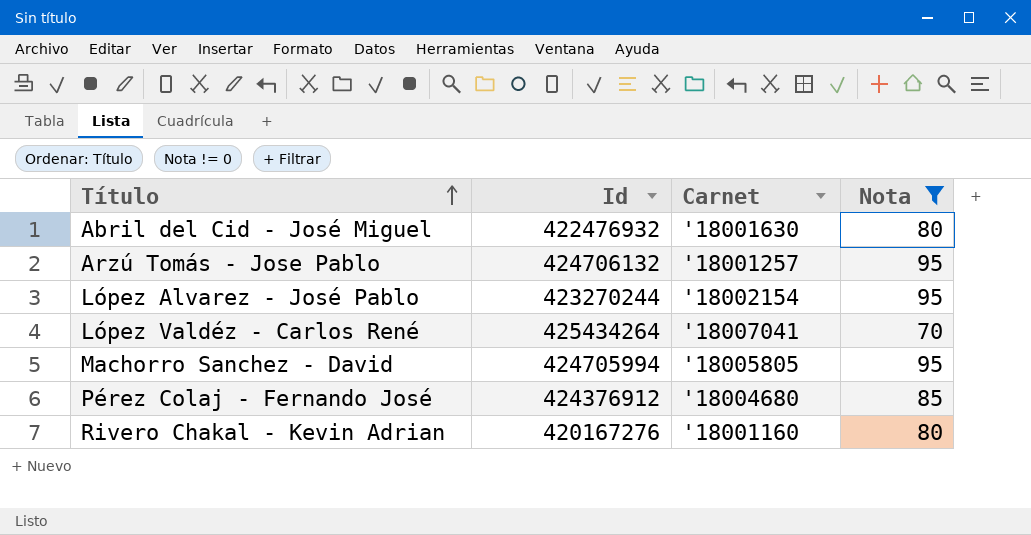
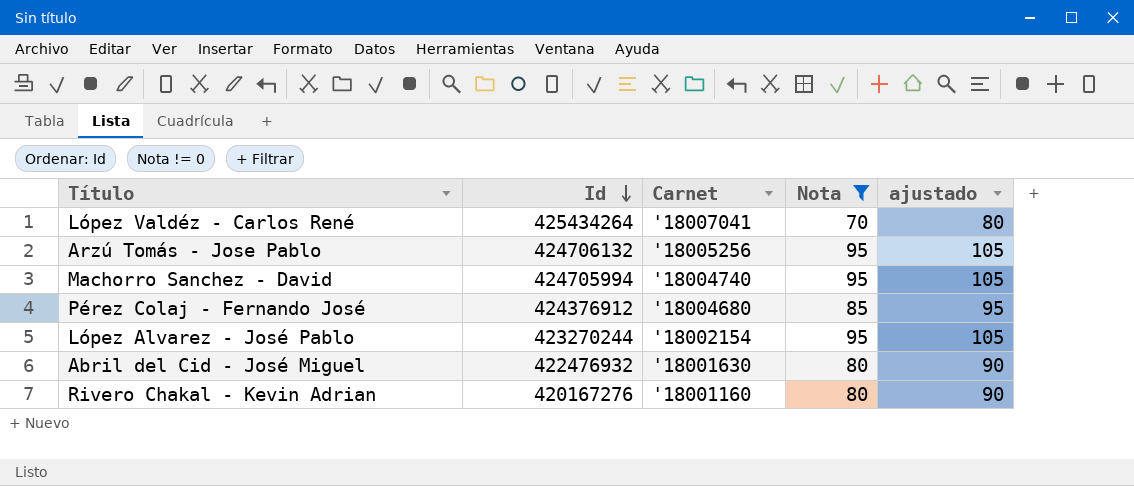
row order: Título ascending -> Id descending
column ajustado | formula: none -> [Nota] + 10
Arzú Tomás - Jose Pablo | Carnet: '18001257 -> '18005256
Machorro Sanchez - David | Carnet: '18005805 -> '18004740

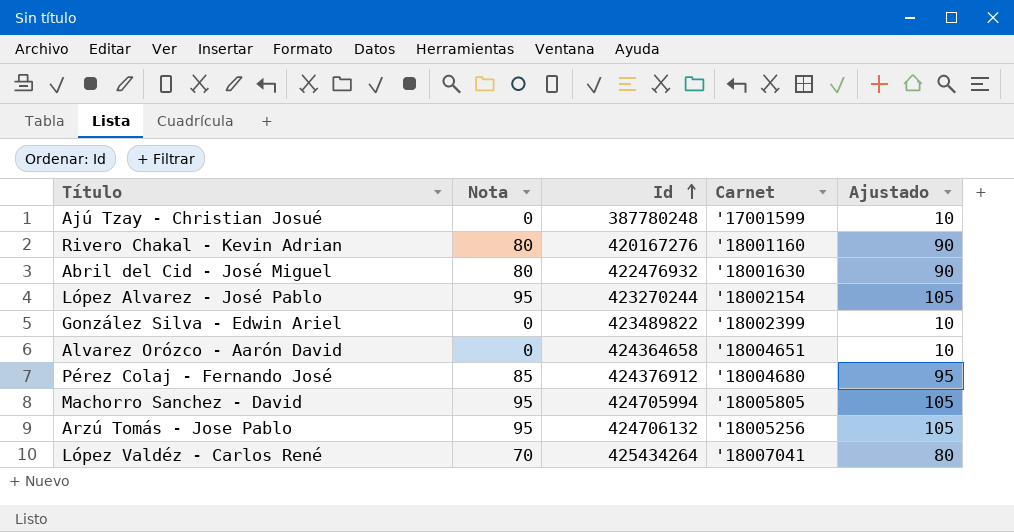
filter: Nota != 0 -> none
row order: Id descending -> Id ascending
column Nota | position: 4 -> 2
column name: ajustado -> Ajustado
Machorro Sanchez - David | Carnet: '18004740 -> '18005805

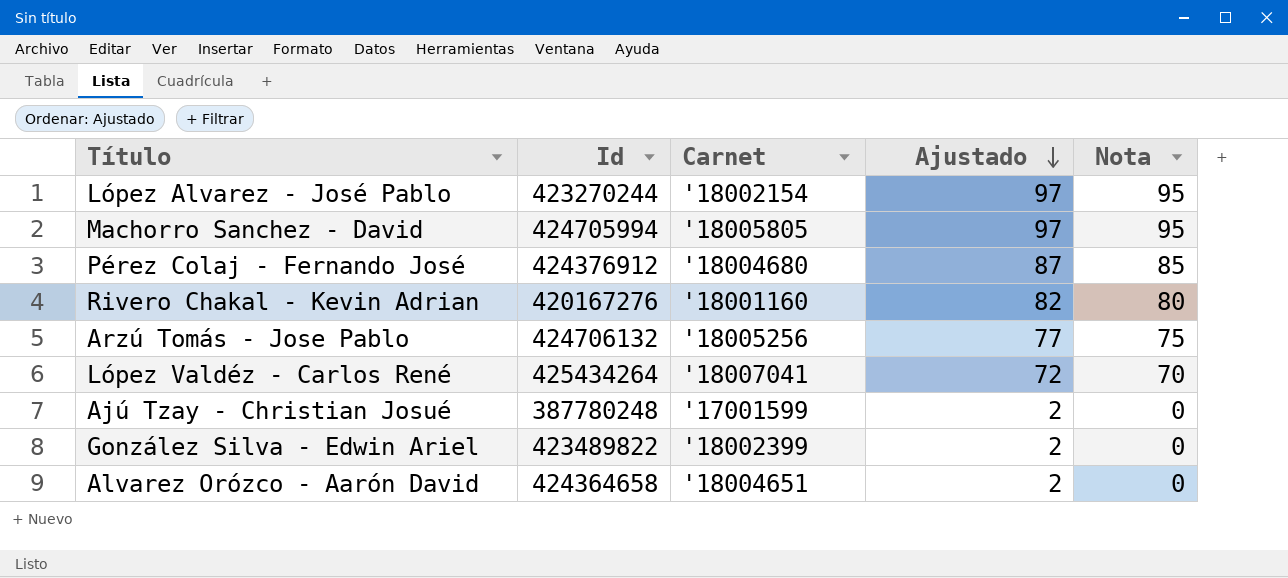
row order: Id ascending -> Ajustado descending
column Ajustado | formula: [Nota] + 10 -> [Nota] + 2
column Nota | position: 2 -> 5
row Abril del Cid - José Miguel: 80 | 422476932 | '18001630 | 90 -> none
Arzú Tomás - Jose Pablo | Nota: 95 -> 75

